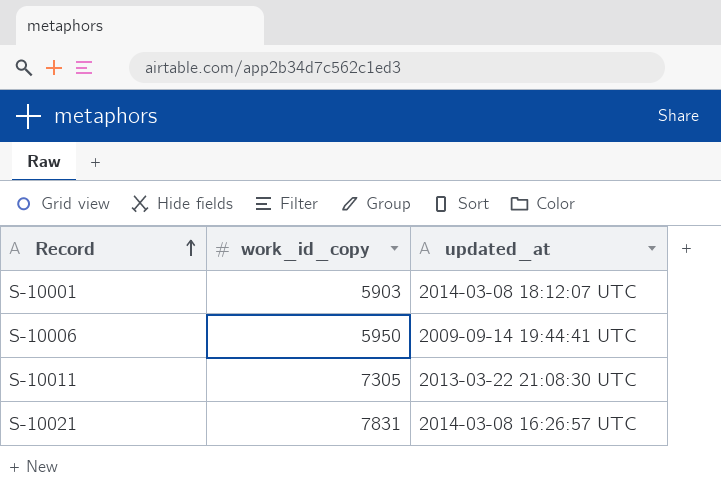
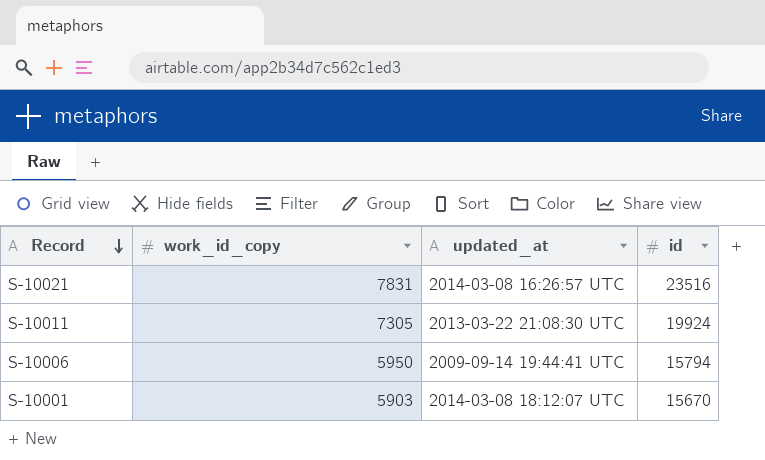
row order: Record ascending -> Record descending
column id | position: none -> 4

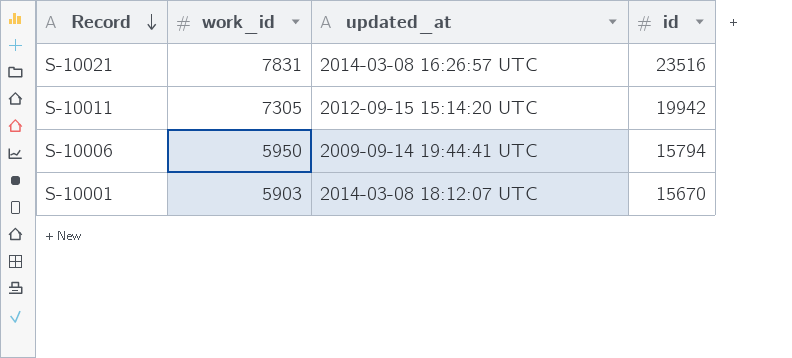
column name: work_id_copy -> work_id
S-10011 | updated_at: 2013-03-22 21:08:30 UTC -> 2012-09-15 15:14:20 UTC
S-10011 | id: 19924 -> 19942

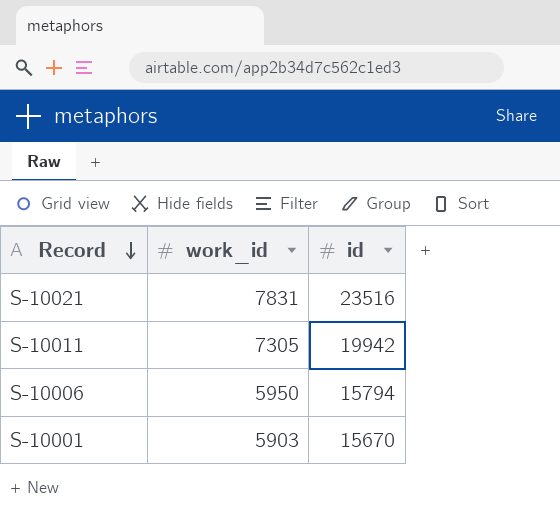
column updated_at | position: 3 -> none

